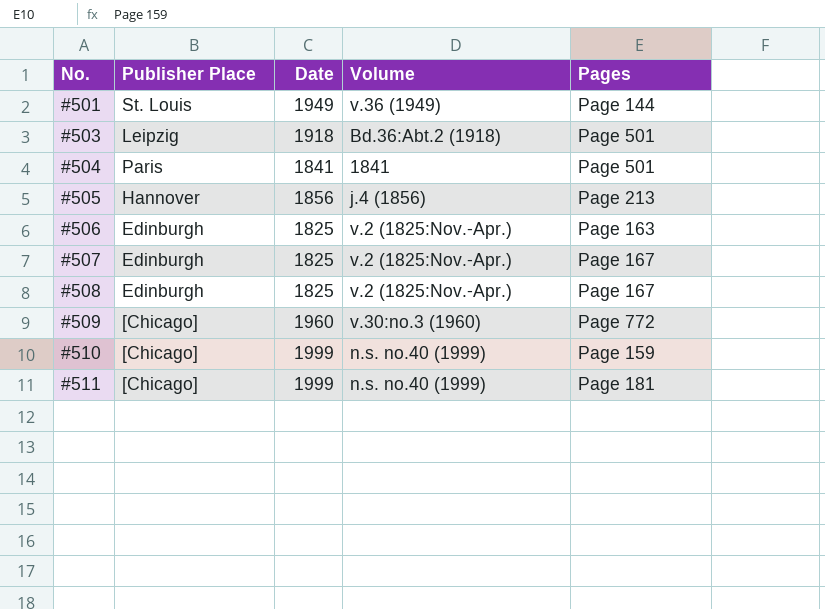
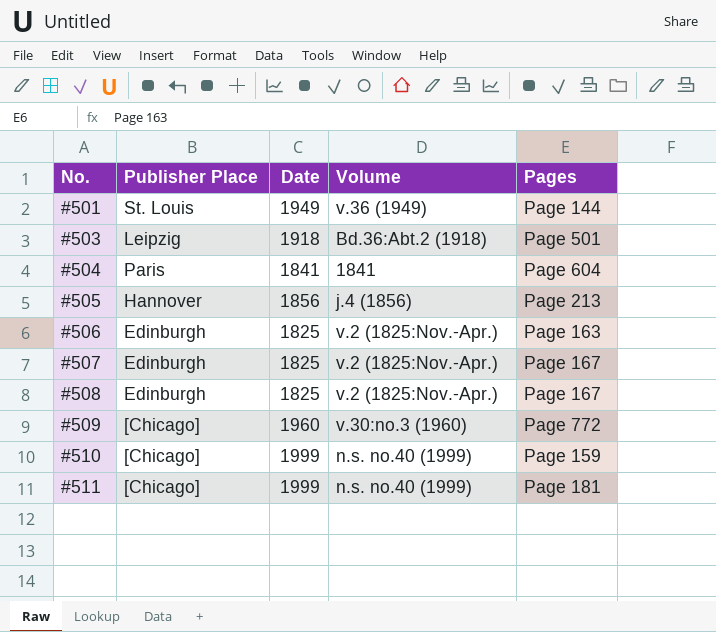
#504 | Pages: Page 501 -> Page 604

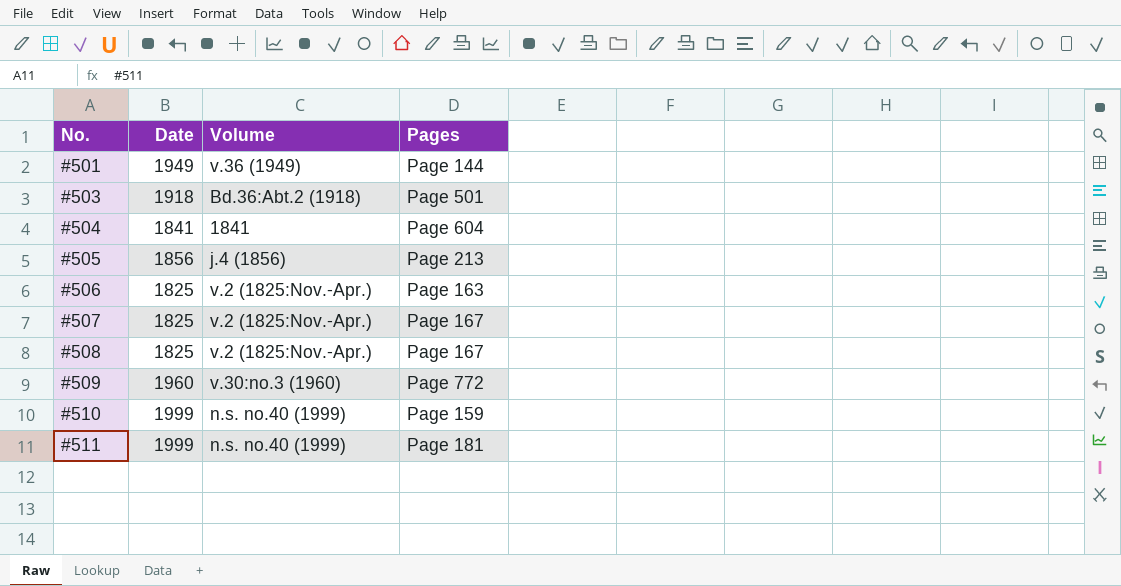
column Publisher Place | position: 2 -> none

